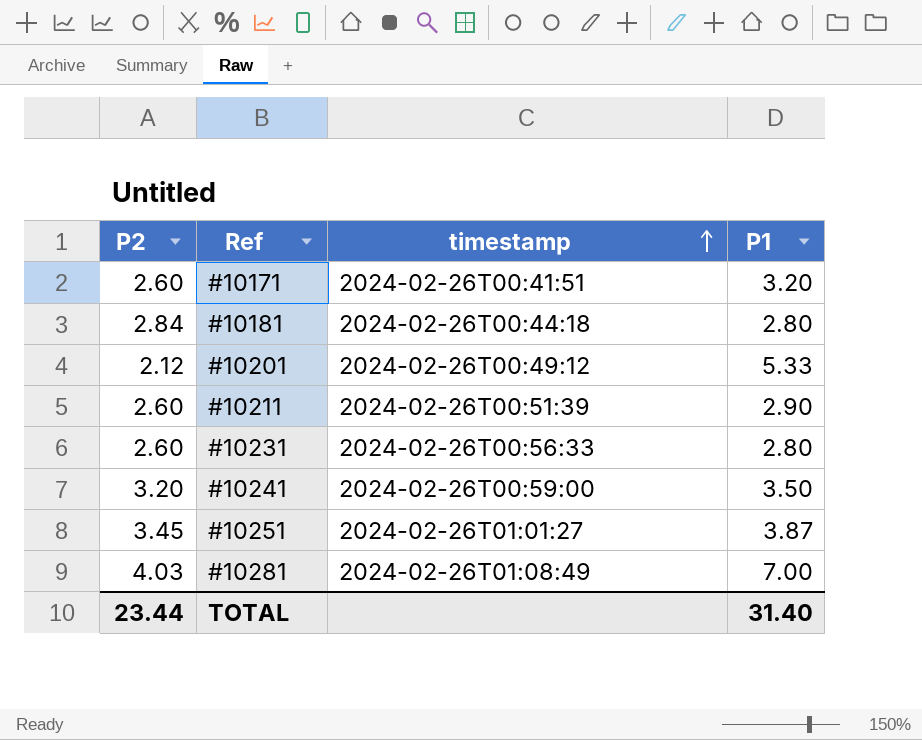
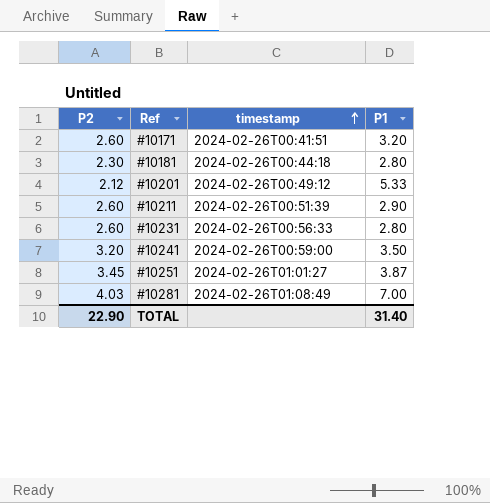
#10181 | P2: 2.84 -> 2.30
TOTAL | P2: 23.44 -> 22.90

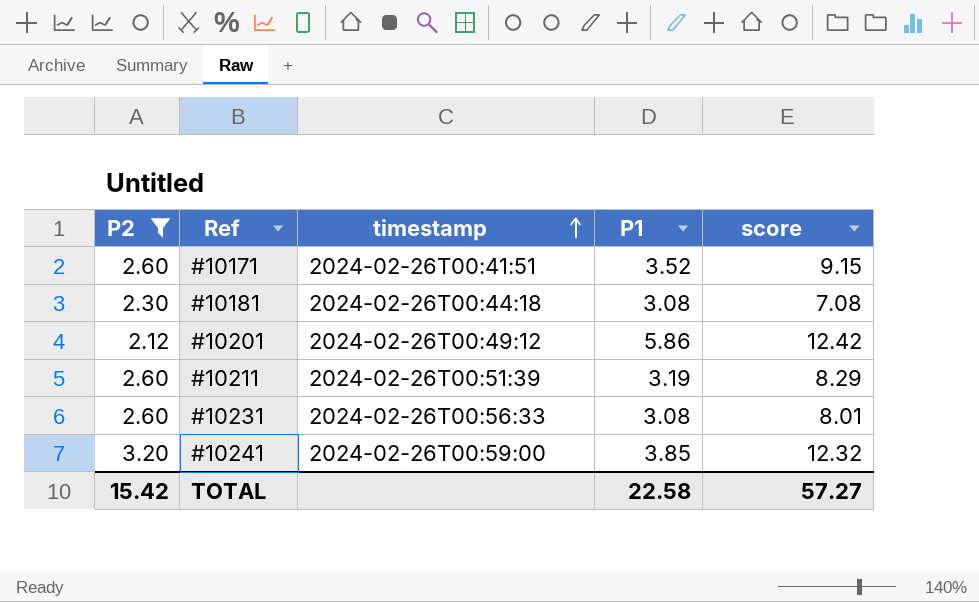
filter: none -> P2 <= 3.20
column score | formula: none -> [P2] * [P1]
#10171 | P1: 3.20 -> 3.52
#10181 | P1: 2.80 -> 3.08
#10201 | P1: 5.33 -> 5.86
#10211 | P1: 2.90 -> 3.19
#10231 | P1: 2.80 -> 3.08
#10241 | P1: 3.50 -> 3.85
TOTAL | P2: 22.90 -> 15.42
TOTAL | P1: 31.40 -> 22.58

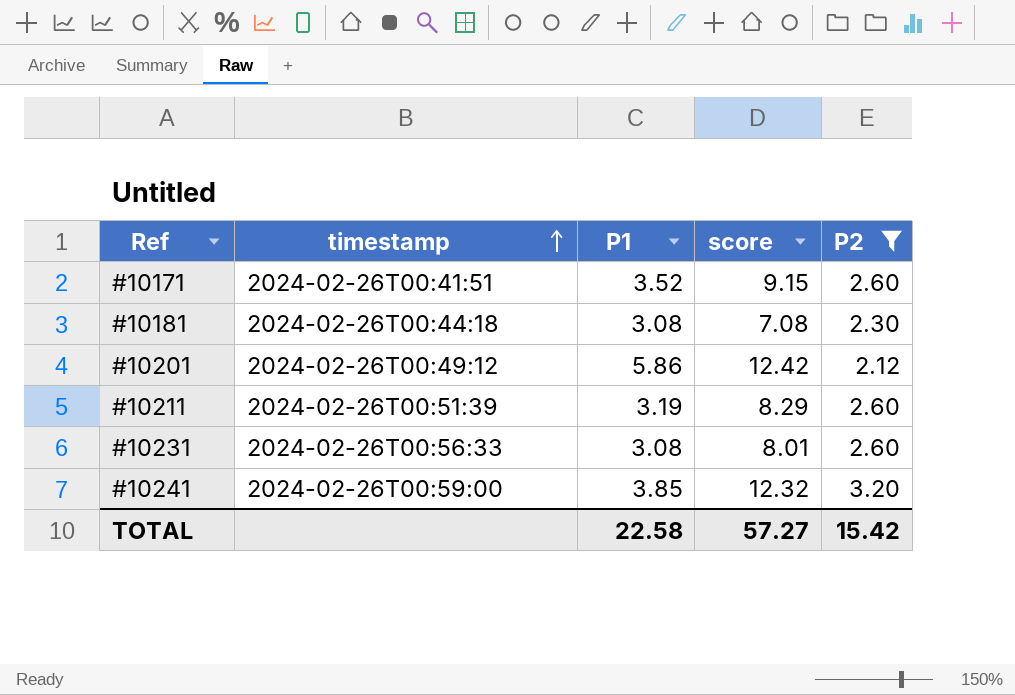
column P2 | position: 1 -> 5

